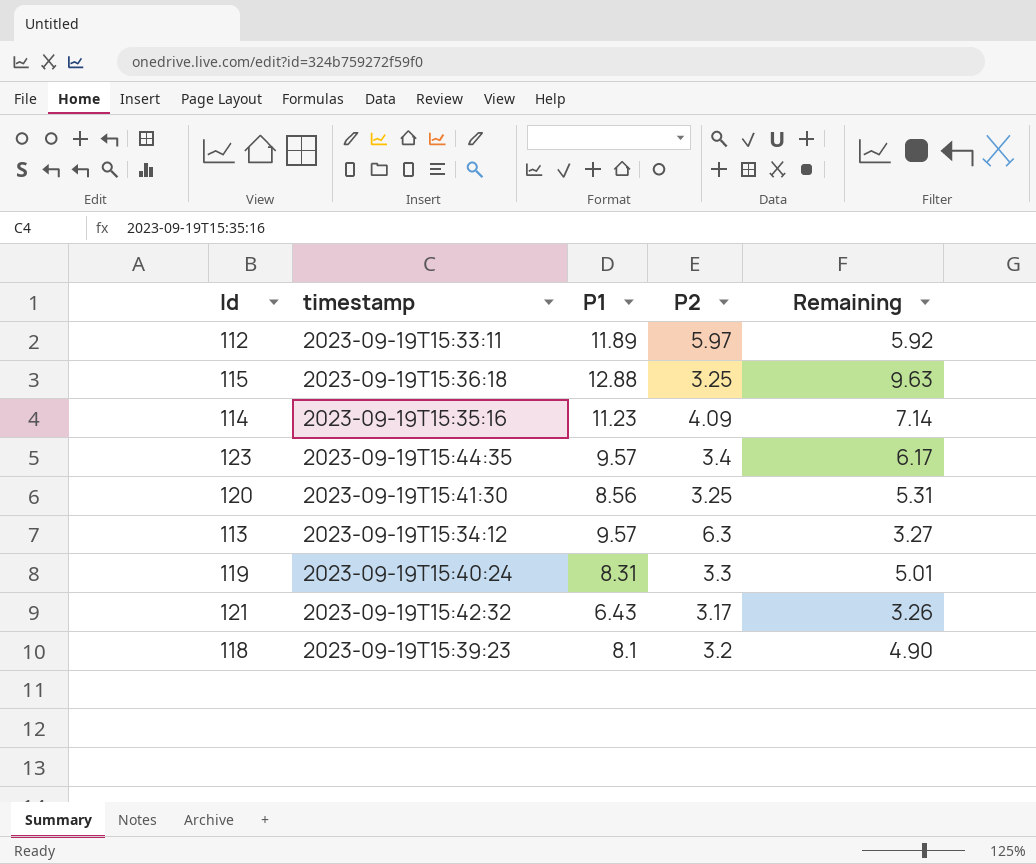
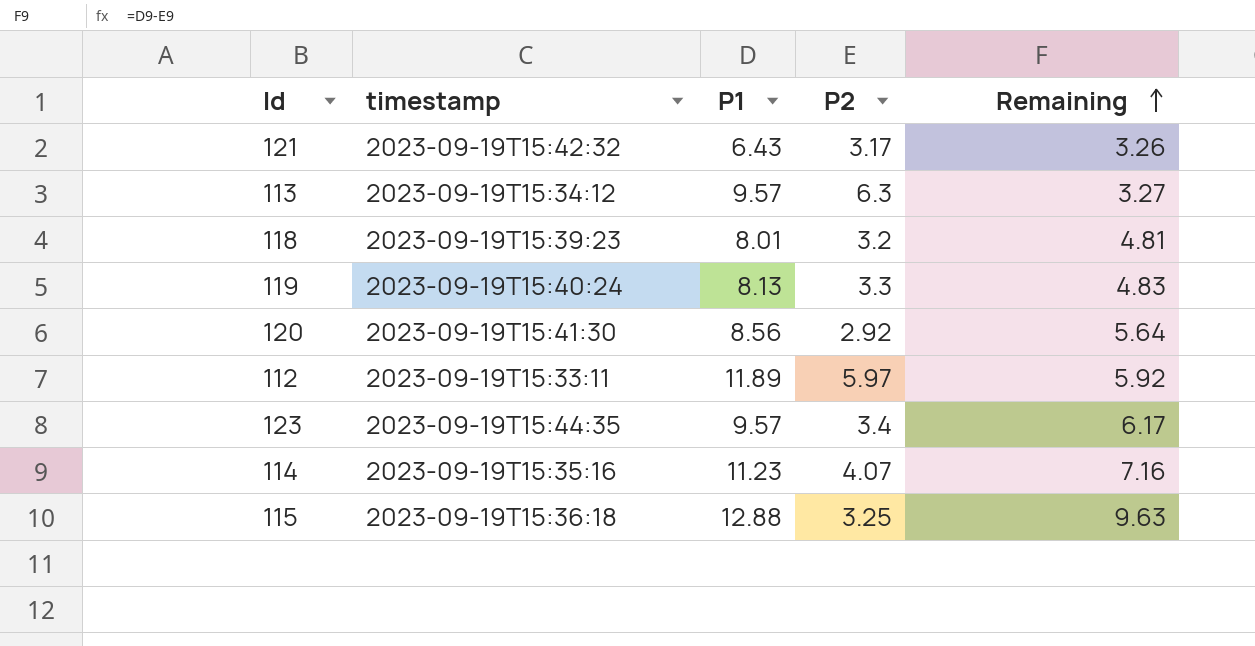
row order: none -> Remaining ascending
118 | P1: 8.1 -> 8.01
118 | Remaining: 4.90 -> 4.81
119 | P1: 8.31 -> 8.13
119 | Remaining: 5.01 -> 4.83
120 | P2: 3.25 -> 2.92
120 | Remaining: 5.31 -> 5.64
114 | P2: 4.09 -> 4.07
114 | Remaining: 7.14 -> 7.16

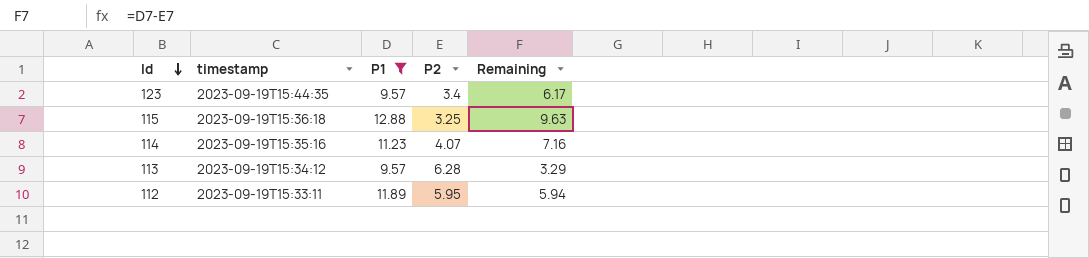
filter: none -> P1 >= 9.57
row order: Remaining ascending -> Id descending
113 | P2: 6.3 -> 6.28
113 | Remaining: 3.27 -> 3.29
112 | P2: 5.97 -> 5.95
112 | Remaining: 5.92 -> 5.94

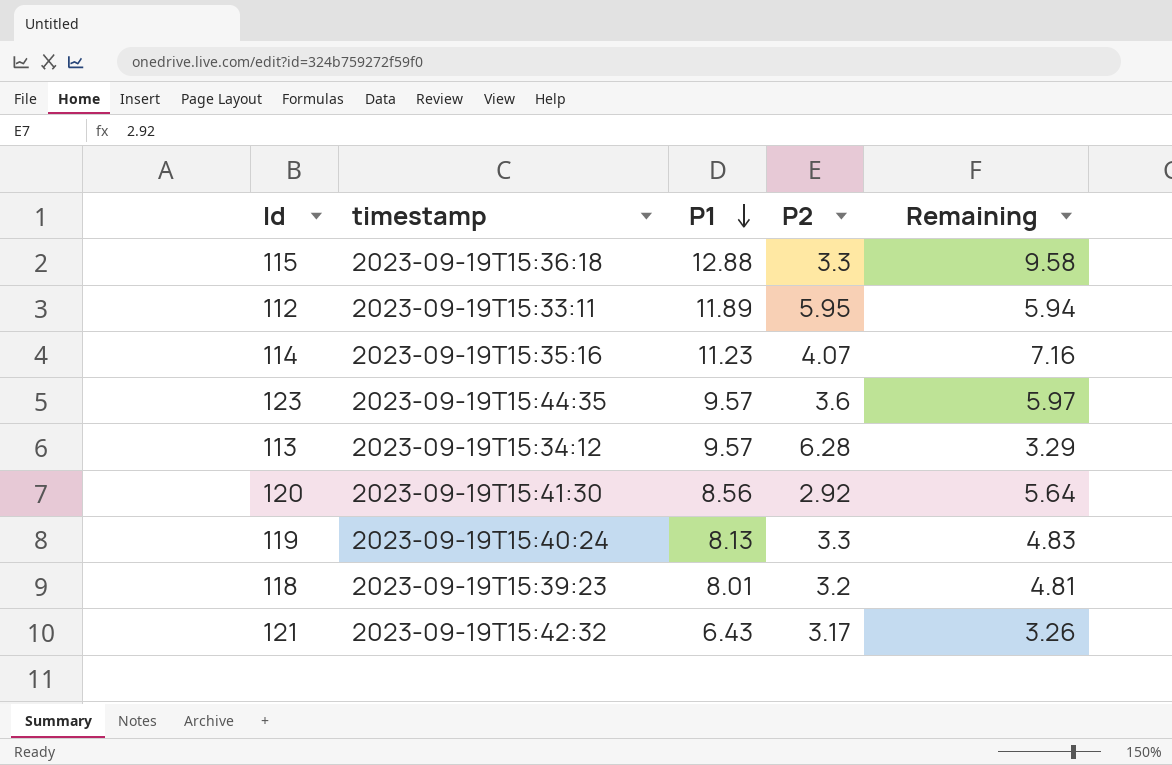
filter: P1 >= 9.57 -> none
row order: Id descending -> P1 descending
115 | P2: 3.25 -> 3.3
115 | Remaining: 9.63 -> 9.58
123 | P2: 3.4 -> 3.6
123 | Remaining: 6.17 -> 5.97

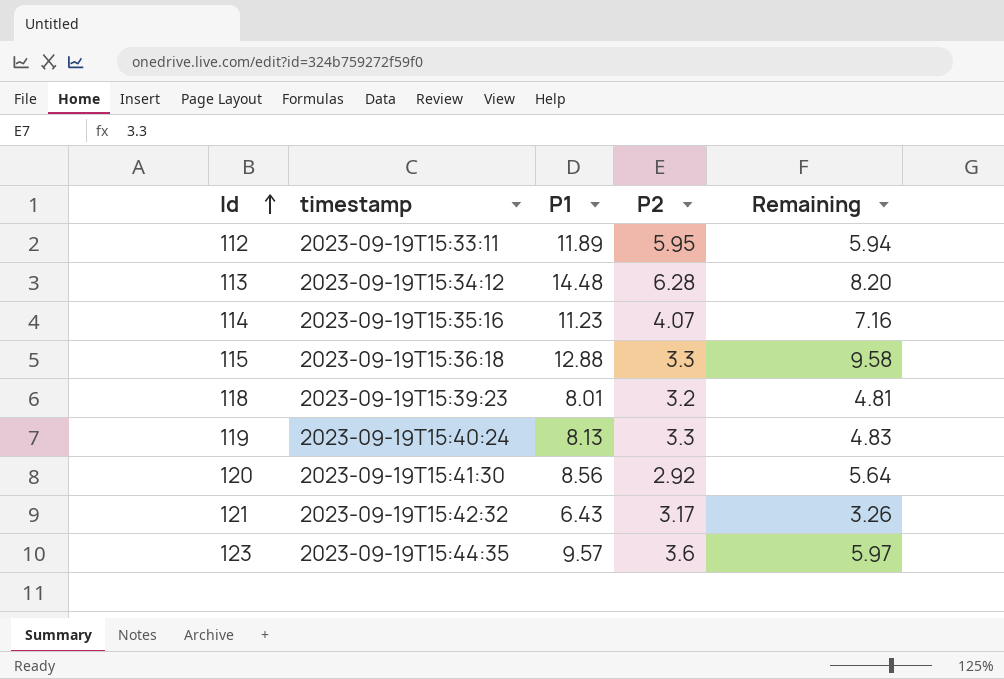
row order: P1 descending -> Id ascending
113 | P1: 9.57 -> 14.48
113 | Remaining: 3.29 -> 8.20

